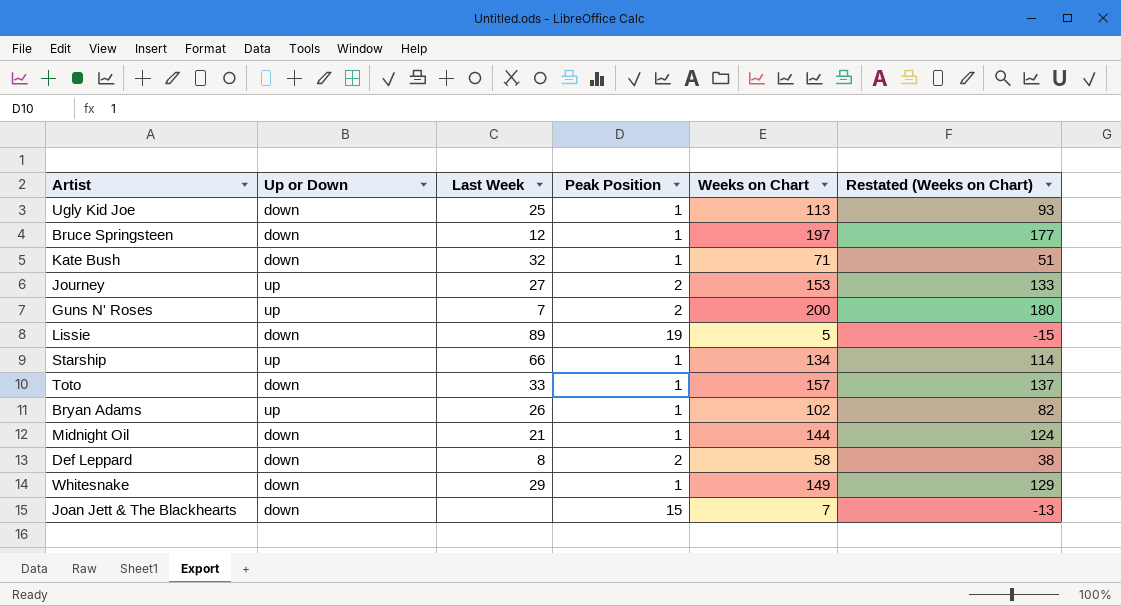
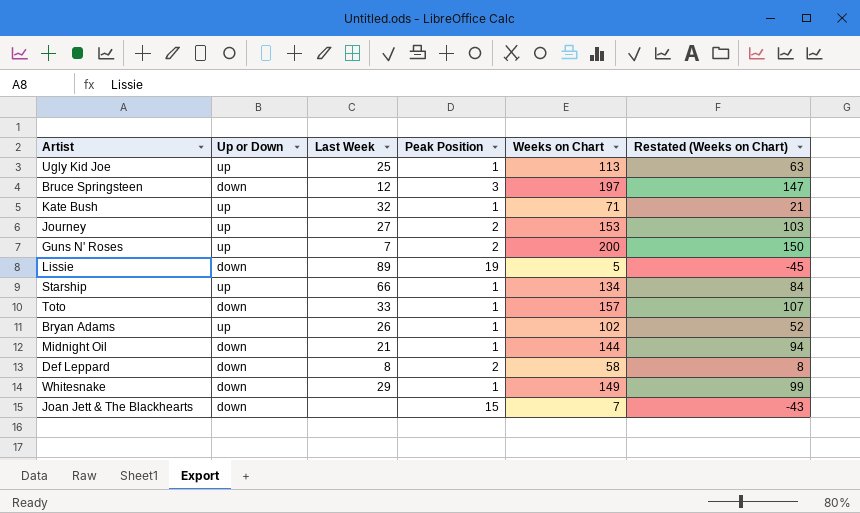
column Restated (Weeks on Chart) | formula: [Weeks on Chart] - 20 -> [Weeks on Chart] - 50
Ugly Kid Joe | Up or Down: down -> up
Bruce Springsteen | Peak Position: 1 -> 3
Kate Bush | Up or Down: down -> up

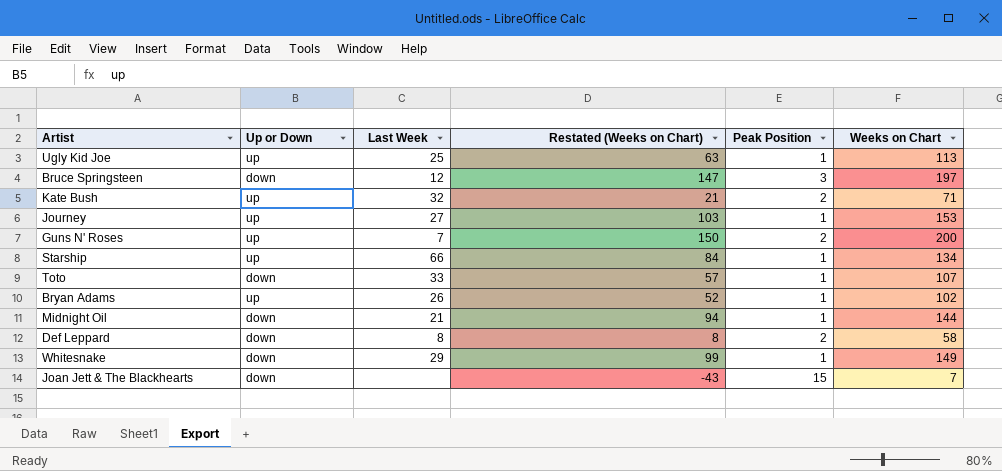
column Restated (Weeks on Chart) | position: 6 -> 4
row Lissie: down | 89 | 19 | 5 | -45 -> none
Kate Bush | Peak Position: 1 -> 2
Journey | Peak Position: 2 -> 1
Toto | Restated (Weeks on Chart): 107 -> 57
Toto | Weeks on Chart: 157 -> 107

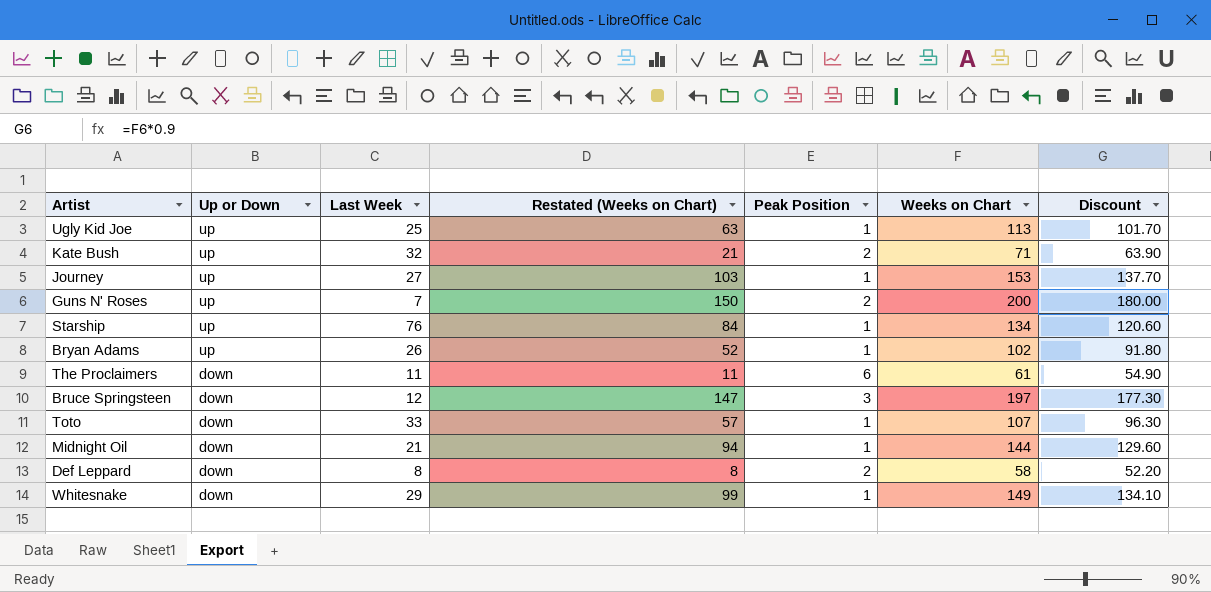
row order: none -> Up or Down descending
column Discount | formula: none -> [Weeks on Chart] * 0.9
row Joan Jett & The Blackhearts: down | none | -43 | 15 | 7 -> none
Starship | Last Week: 66 -> 76
row The Proclaimers: none -> down | 11 | 11 | 6 | 61 | 54.90

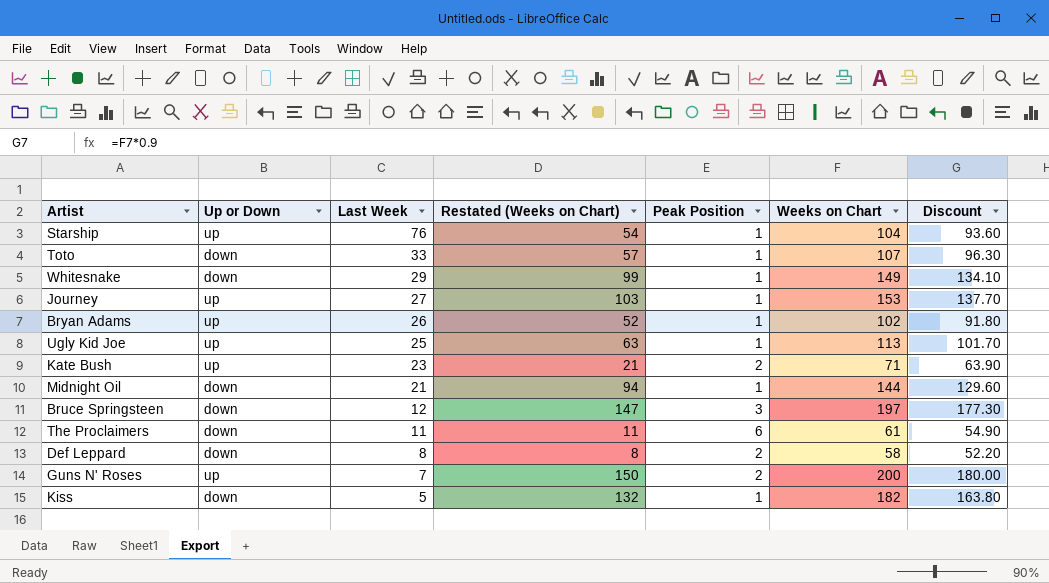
row order: Up or Down descending -> Last Week descending
Starship | Restated (Weeks on Chart): 84 -> 54
Starship | Weeks on Chart: 134 -> 104
Starship | Discount: 120.60 -> 93.60
Kate Bush | Last Week: 32 -> 23
row Kiss: none -> down | 5 | 132 | 1 | 182 | 163.80

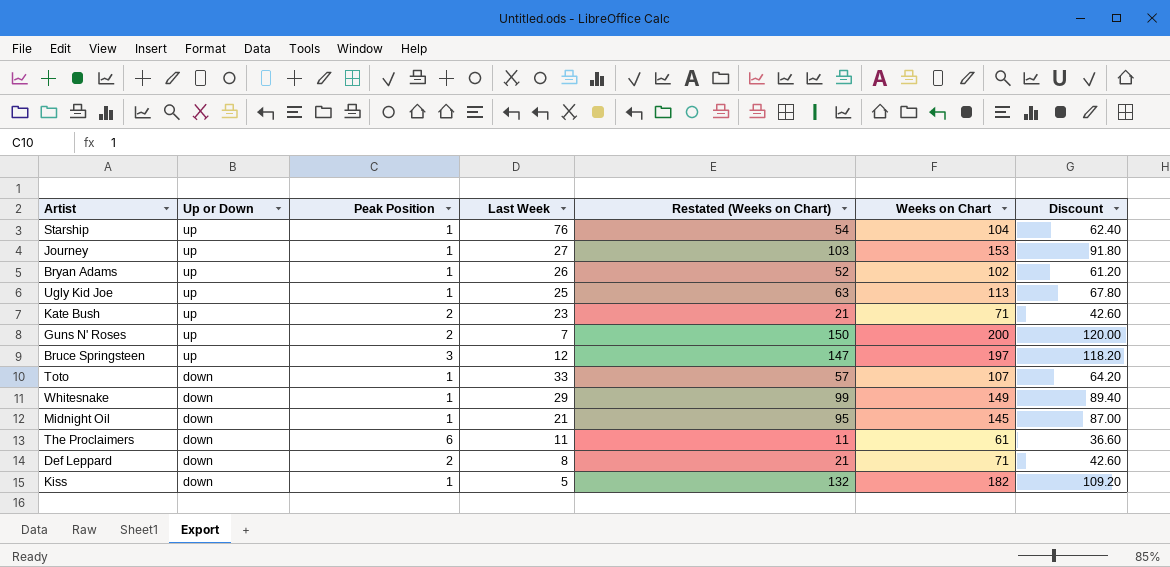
row order: Last Week descending -> Up or Down descending
column Peak Position | position: 5 -> 3
column Discount | formula: [Weeks on Chart] * 0.9 -> [Weeks on Chart] * 0.6
Bruce Springsteen | Up or Down: down -> up
Midnight Oil | Restated (Weeks on Chart): 94 -> 95
Midnight Oil | Weeks on Chart: 144 -> 145
Def Leppard | Restated (Weeks on Chart): 8 -> 21
Def Leppard | Weeks on Chart: 58 -> 71

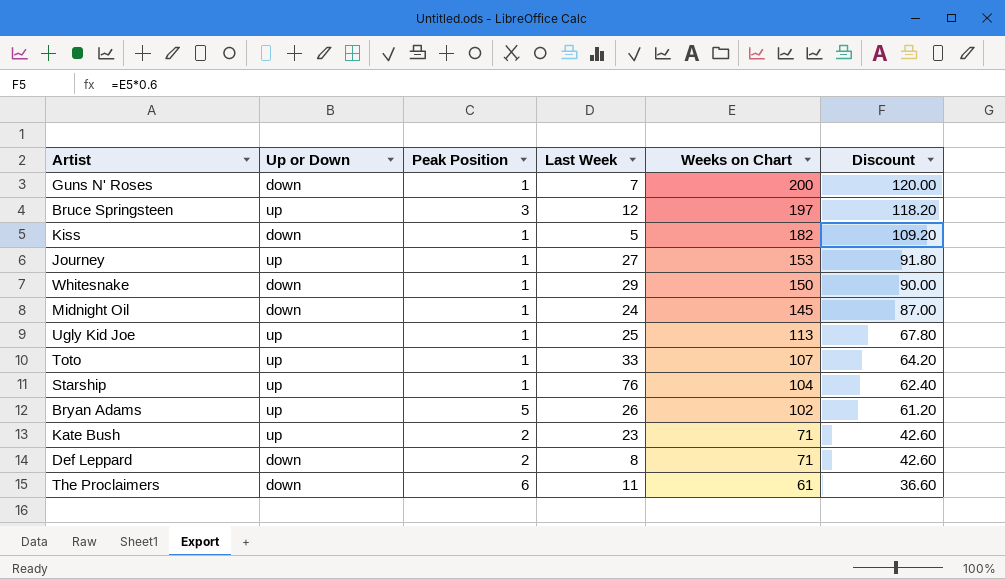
row order: Up or Down descending -> Weeks on Chart descending
column Restated (Weeks on Chart) | formula: [Weeks on Chart] - 50 -> none
Guns N' Roses | Up or Down: up -> down
Guns N' Roses | Peak Position: 2 -> 1
Whitesnake | Weeks on Chart: 149 -> 150
Whitesnake | Discount: 89.40 -> 90.00
Midnight Oil | Last Week: 21 -> 24
Toto | Up or Down: down -> up
Bryan Adams | Peak Position: 1 -> 5

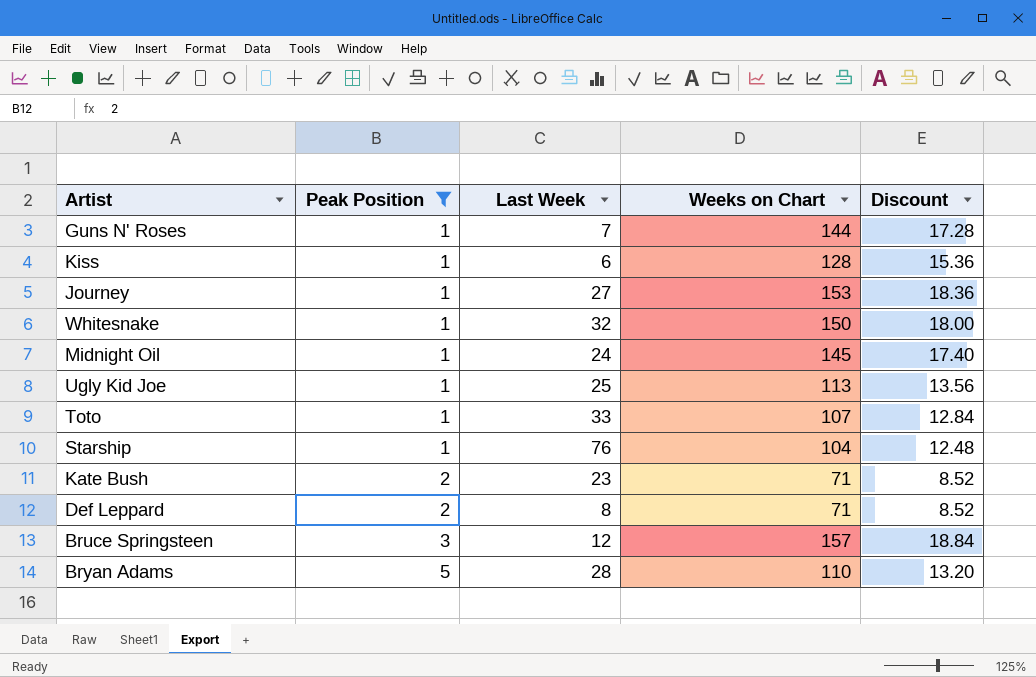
filter: none -> Peak Position != 6
row order: Weeks on Chart descending -> Peak Position ascending
column Up or Down | position: 2 -> none
column Discount | formula: [Weeks on Chart] * 0.6 -> [Weeks on Chart] * 0.12
Guns N' Roses | Weeks on Chart: 200 -> 144
Kiss | Last Week: 5 -> 6
Kiss | Weeks on Chart: 182 -> 128
Whitesnake | Last Week: 29 -> 32
Bruce Springsteen | Weeks on Chart: 197 -> 157
Bryan Adams | Last Week: 26 -> 28
Bryan Adams | Weeks on Chart: 102 -> 110

